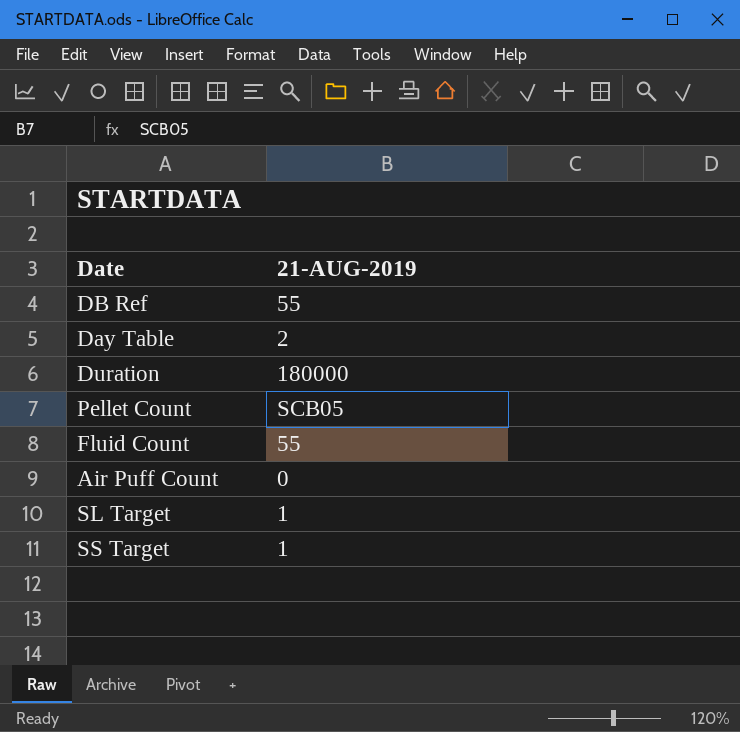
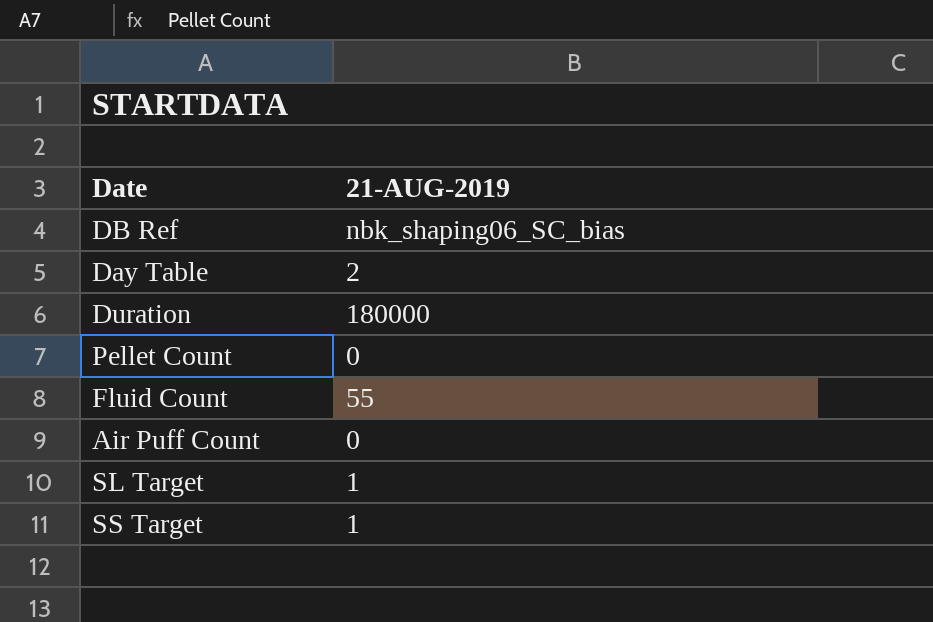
DB Ref | 21-AUG-2019: 55 -> nbk_shaping06_SC_bias
Pellet Count | 21-AUG-2019: SCB05 -> 0

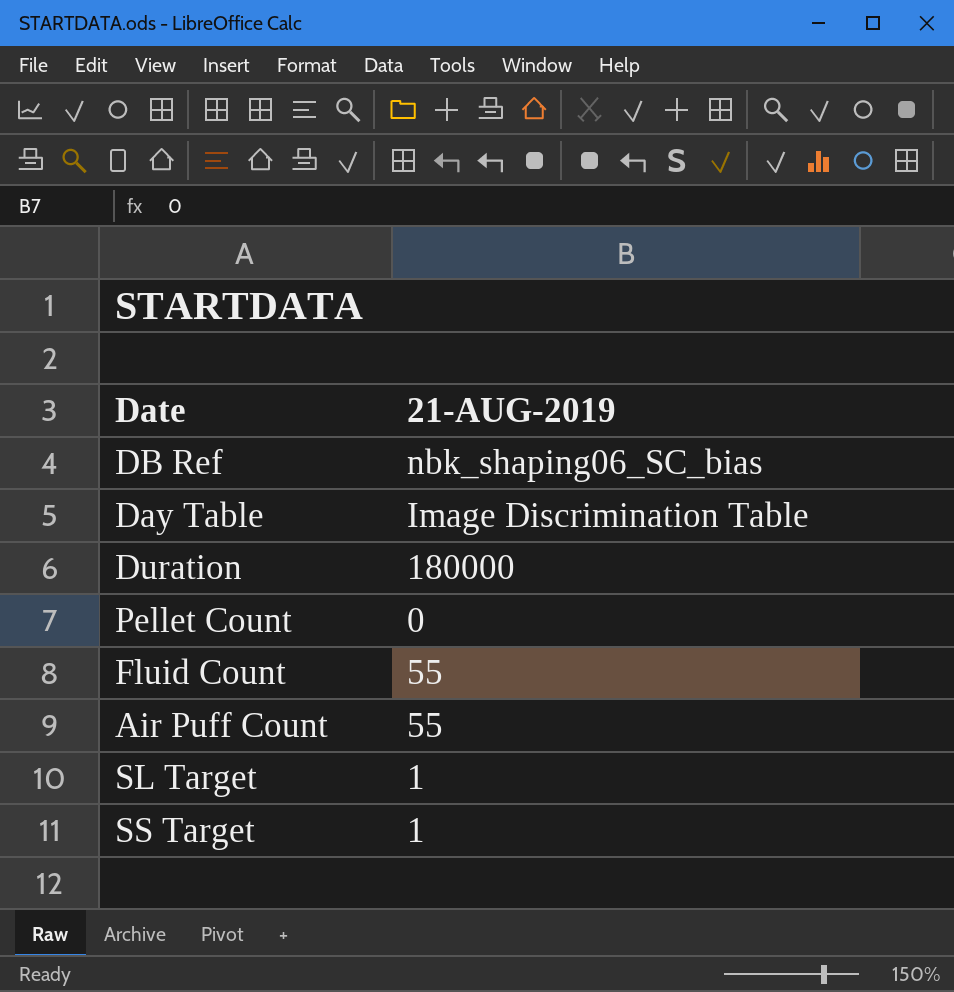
Day Table | 21-AUG-2019: 2 -> Image Discrimination Table
Air Puff Count | 21-AUG-2019: 0 -> 55

